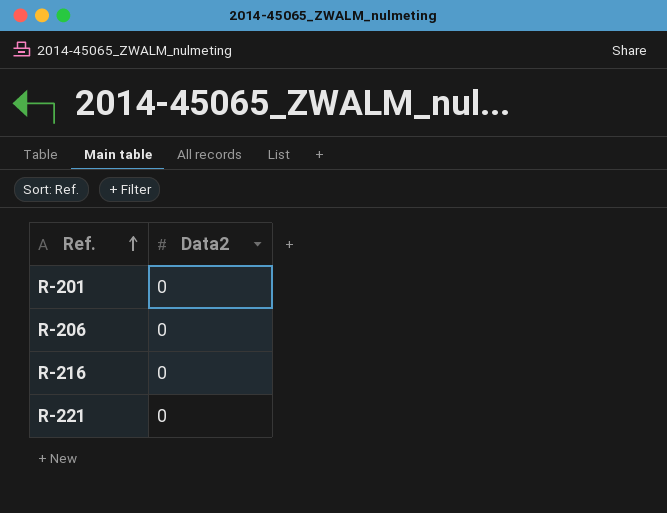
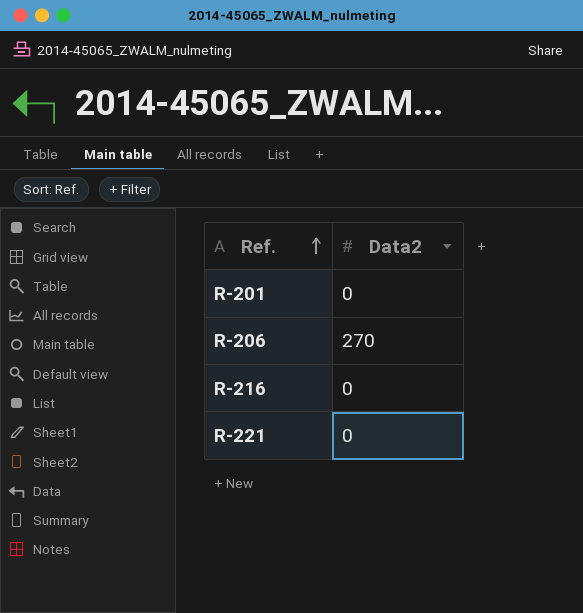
R-206 | Data2: 0 -> 270

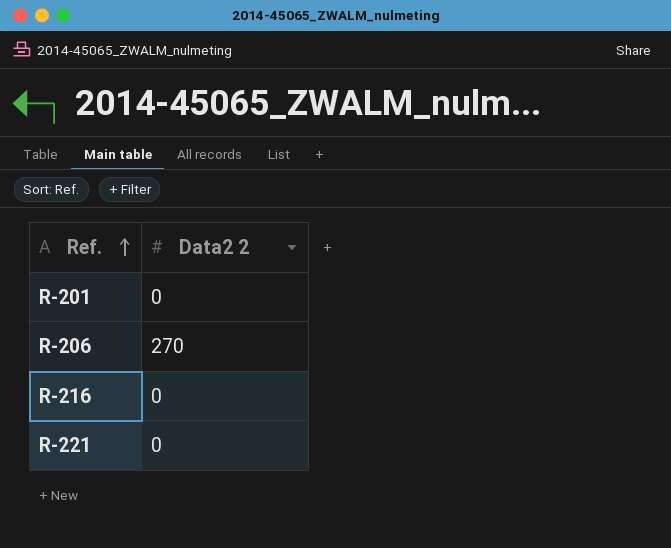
column name: Data2 -> Data2 2

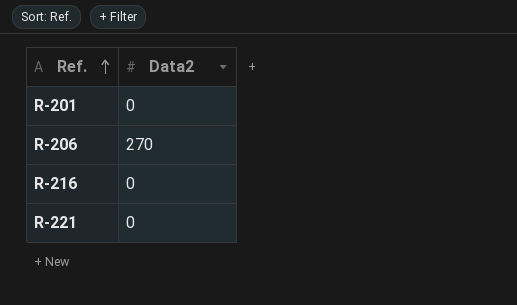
column name: Data2 2 -> Data2

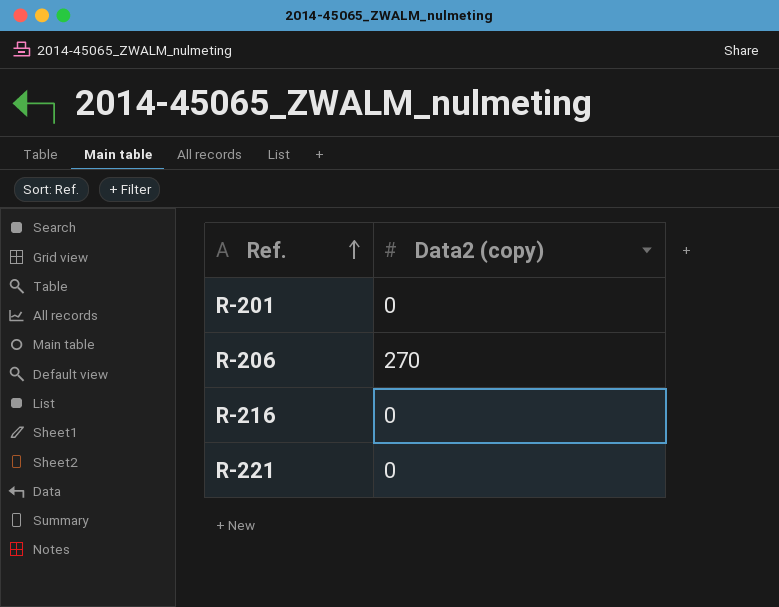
column name: Data2 -> Data2 (copy)

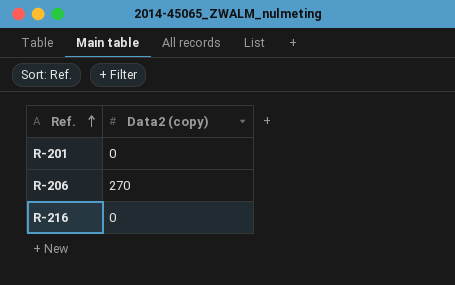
row R-221: 0 -> none

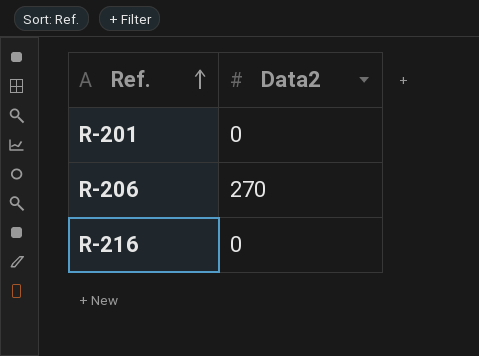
column name: Data2 (copy) -> Data2

